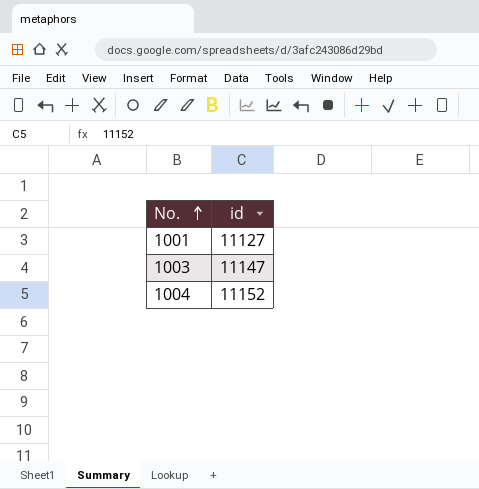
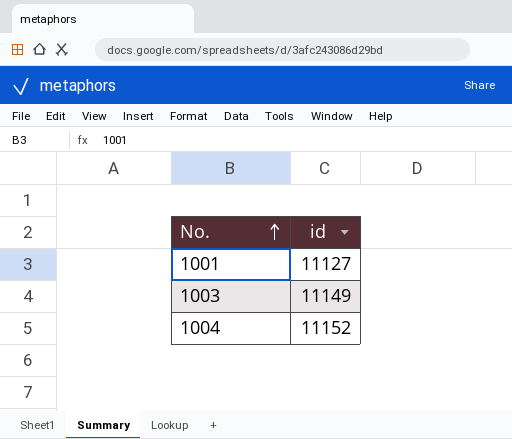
1003 | id: 11147 -> 11149

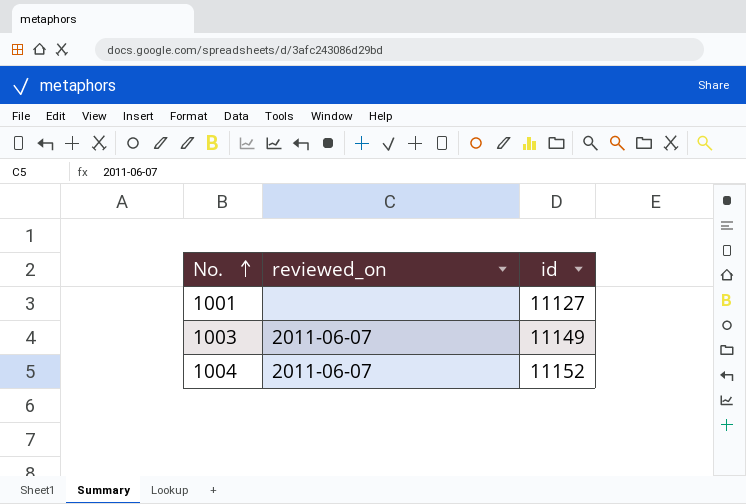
column reviewed_on | position: none -> 2

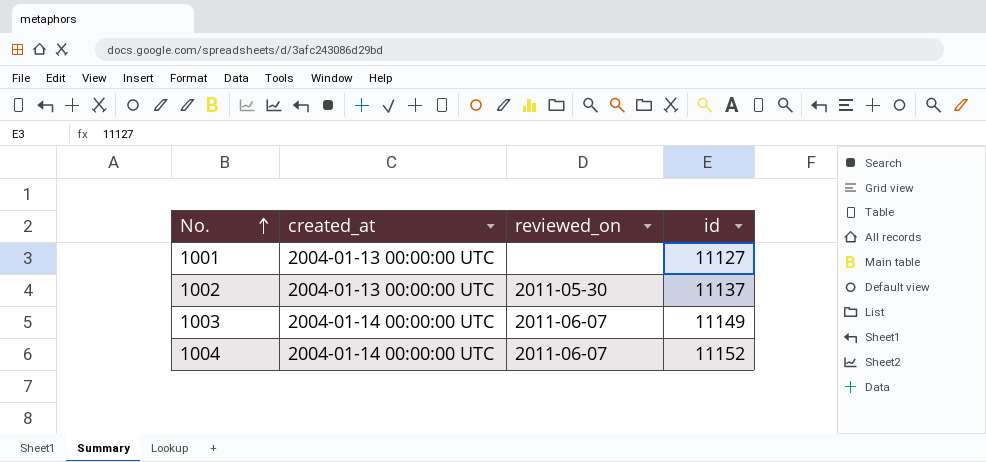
column created_at | position: none -> 2
row 1002: none -> 2004-01-13 00:00:00 UTC | 2011-05-30 | 11137

